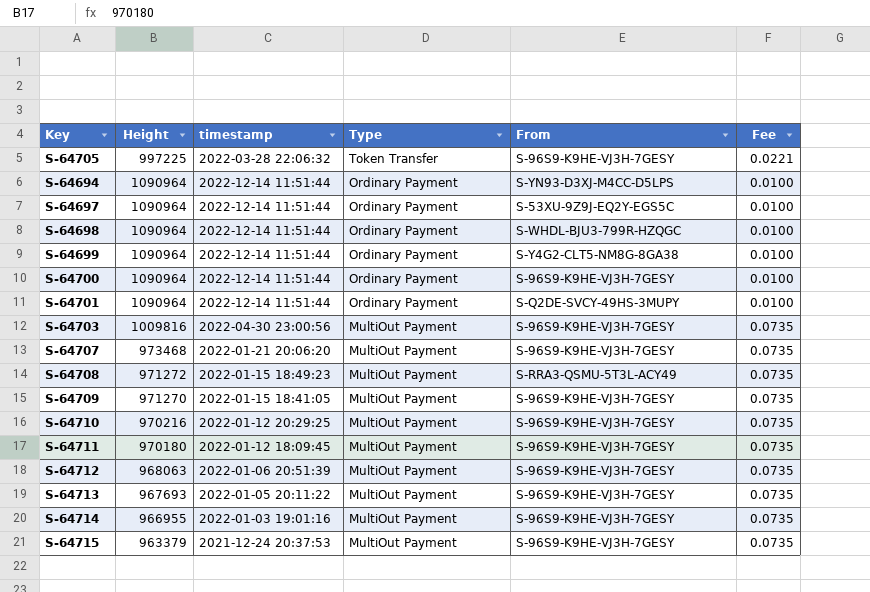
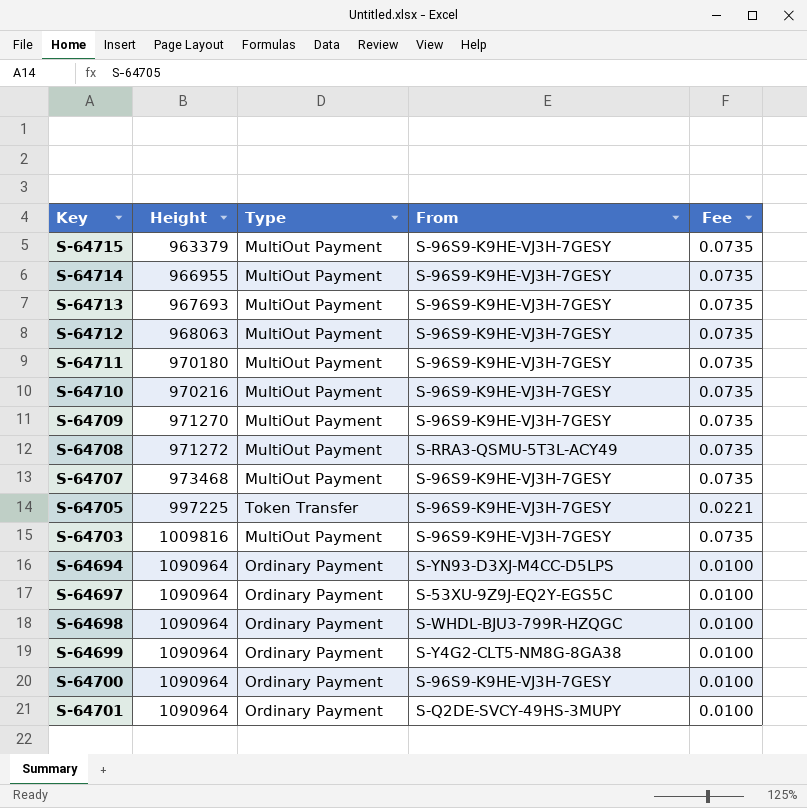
row order: Type descending -> Height ascending
column timestamp | position: 3 -> none

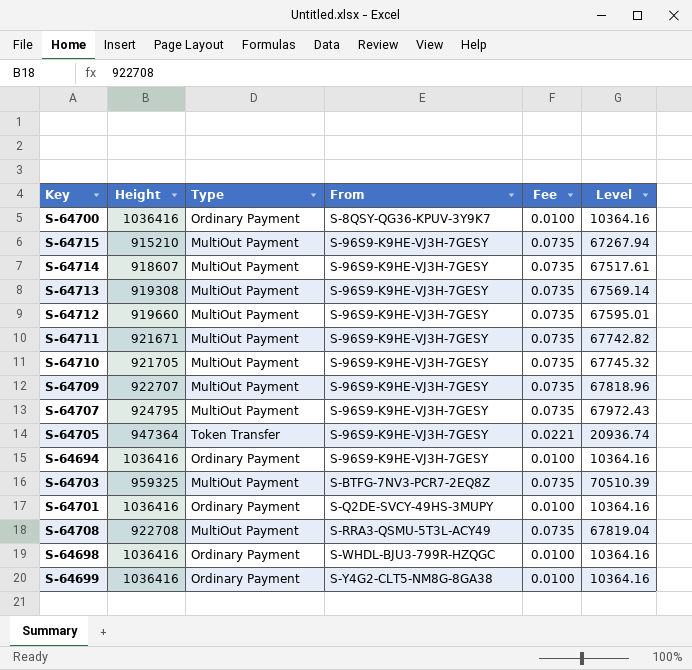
row order: Height ascending -> From ascending
column Level | formula: none -> [Height] * [Fee]
row S-64697: 1090964 | Ordinary Payment | S-53XU-9Z9J-EQ2Y-EGS5C | 0.0100 -> none
S-64700 | Height: 1090964 -> 1036416
S-64700 | From: S-96S9-K9HE-VJ3H-7GESY -> S-8QSY-QG36-KPUV-3Y9K7
S-64715 | Height: 963379 -> 915210
S-64714 | Height: 966955 -> 918607
S-64713 | Height: 967693 -> 919308
S-64712 | Height: 968063 -> 919660
S-64711 | Height: 970180 -> 921671
S-64710 | Height: 970216 -> 921705
S-64709 | Height: 971270 -> 922707
S-64707 | Height: 973468 -> 924795
S-64705 | Height: 997225 -> 947364
S-64694 | Height: 1090964 -> 1036416
S-64694 | From: S-YN93-D3XJ-M4CC-D5LPS -> S-96S9-K9HE-VJ3H-7GESY
S-64703 | Height: 1009816 -> 959325
S-64703 | From: S-96S9-K9HE-VJ3H-7GESY -> S-BTFG-7NV3-PCR7-2EQ8Z
S-64701 | Height: 1090964 -> 1036416
S-64708 | Height: 971272 -> 922708
S-64698 | Height: 1090964 -> 1036416
S-64699 | Height: 1090964 -> 1036416

